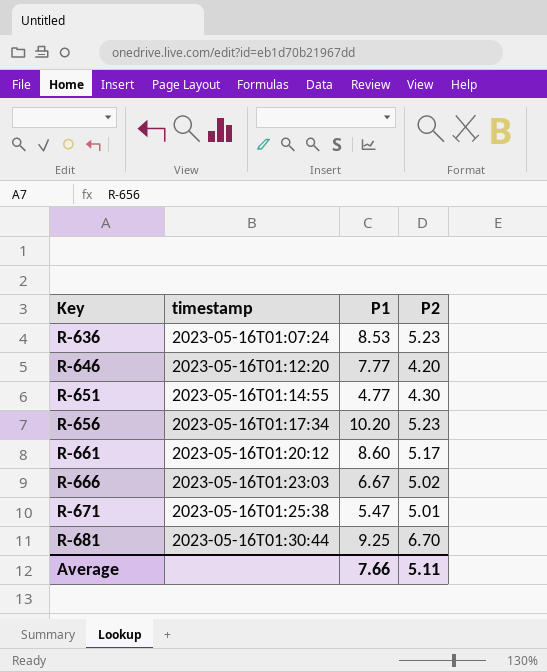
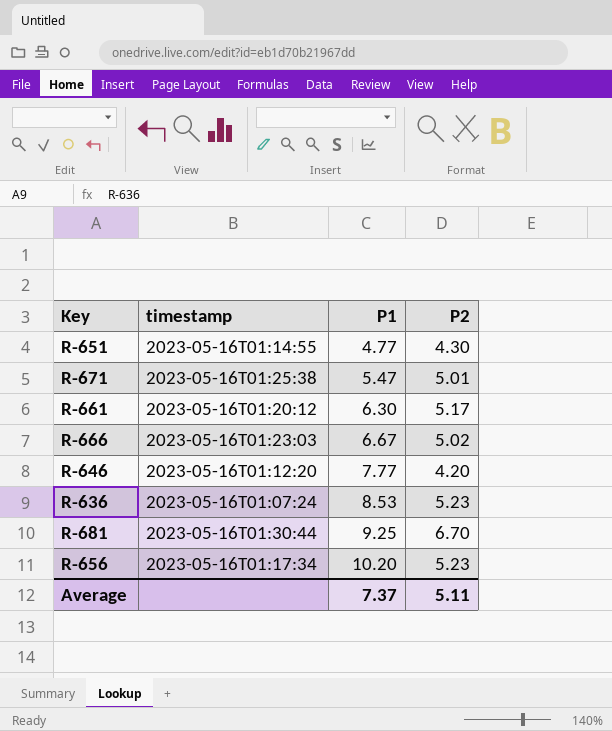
row order: Key ascending -> P1 ascending
R-661 | P1: 8.60 -> 6.30
Average | P1: 7.66 -> 7.37

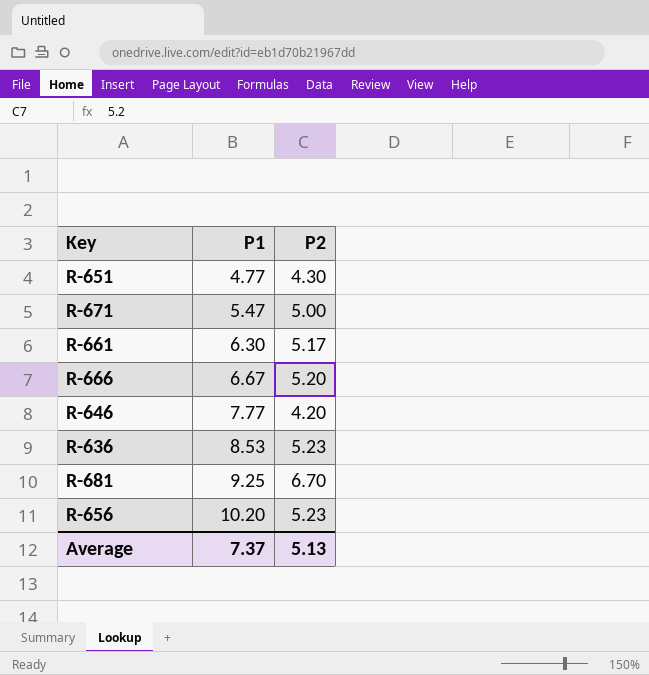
column timestamp | position: 2 -> none
R-671 | P2: 5.01 -> 5.00
R-666 | P2: 5.02 -> 5.20
Average | P2: 5.11 -> 5.13

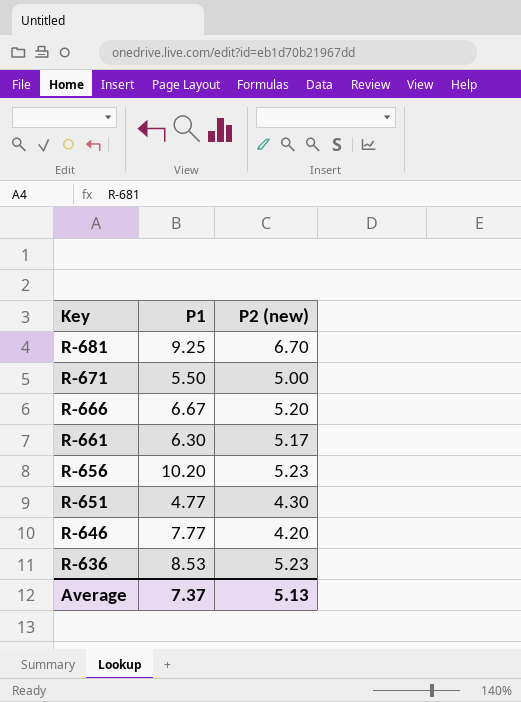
row order: P1 ascending -> Key descending
column name: P2 -> P2 (new)
R-671 | P1: 5.47 -> 5.50

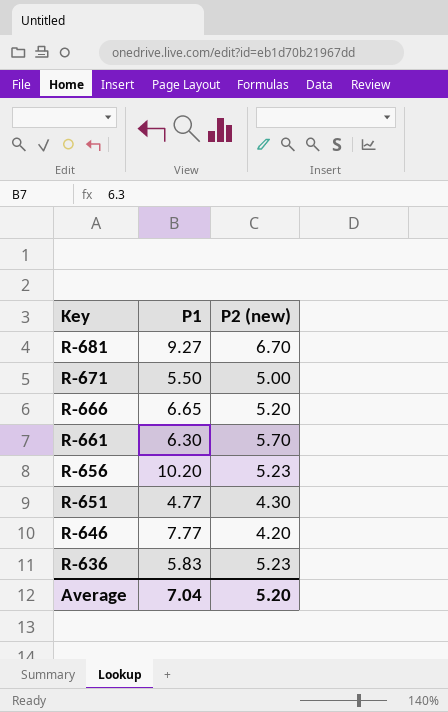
R-681 | P1: 9.25 -> 9.27
R-666 | P1: 6.67 -> 6.65
R-661 | P2 (new): 5.17 -> 5.70
R-636 | P1: 8.53 -> 5.83
Average | P1: 7.37 -> 7.04
Average | P2 (new): 5.13 -> 5.20

